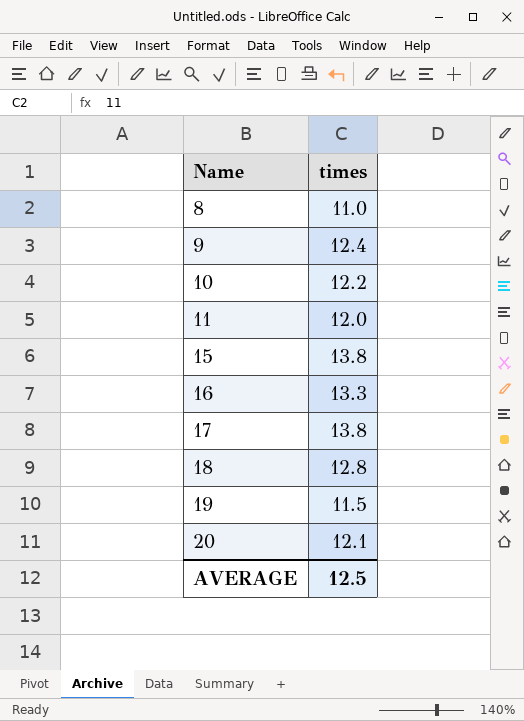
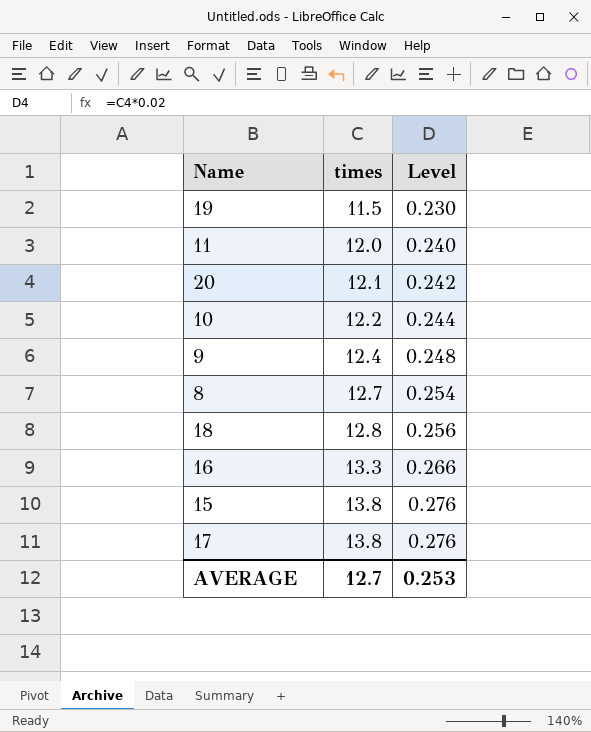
row order: Name ascending -> times ascending
column Level | formula: none -> [times] * 0.02
8 | times: 11.0 -> 12.7
AVERAGE | times: 12.5 -> 12.7

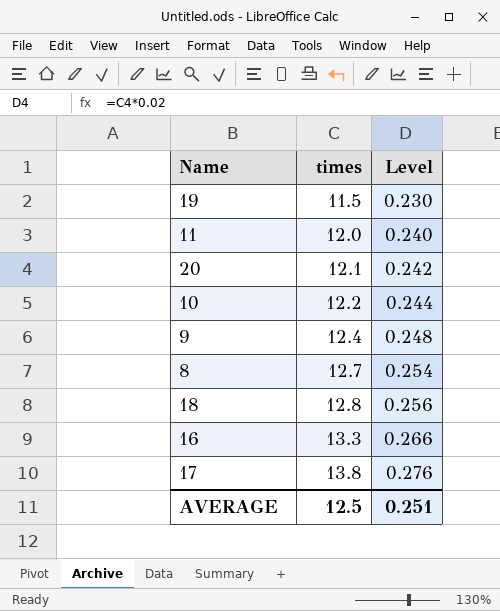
row 15: 13.8 | 0.276 -> none
AVERAGE | times: 12.7 -> 12.5
AVERAGE | Level: 0.253 -> 0.251

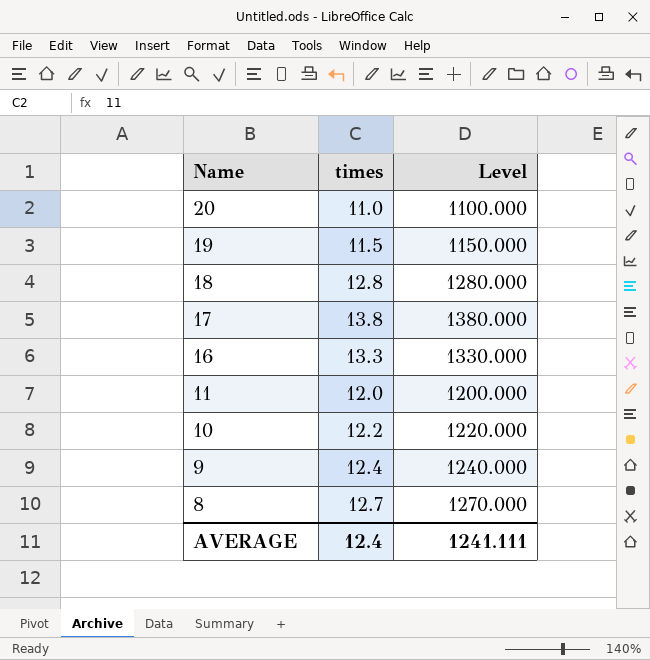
row order: times ascending -> Name descending
column Level | formula: [times] * 0.02 -> [times] * 100
20 | times: 12.1 -> 11.0
AVERAGE | times: 12.5 -> 12.4
AVERAGE | Level: 0.251 -> 1241.111

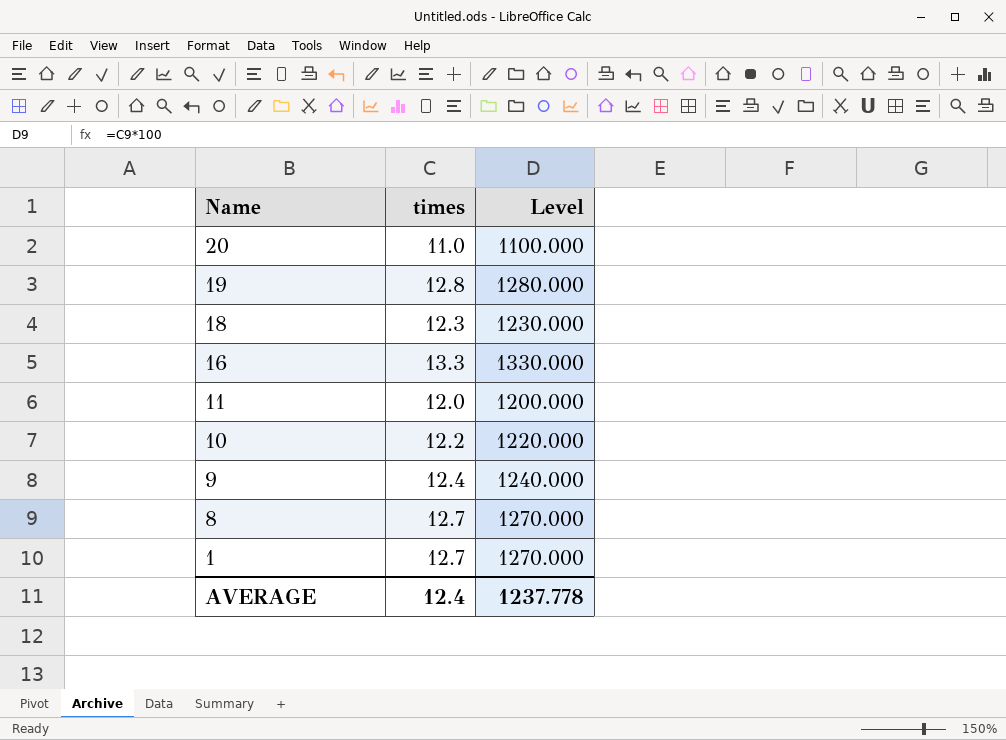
row 17: 13.8 | 1380.000 -> none
19 | times: 11.5 -> 12.8
19 | Level: 1150.000 -> 1280.000
18 | times: 12.8 -> 12.3
18 | Level: 1280.000 -> 1230.000
row 1: none -> 12.7 | 1270.000
AVERAGE | Level: 1241.111 -> 1237.778

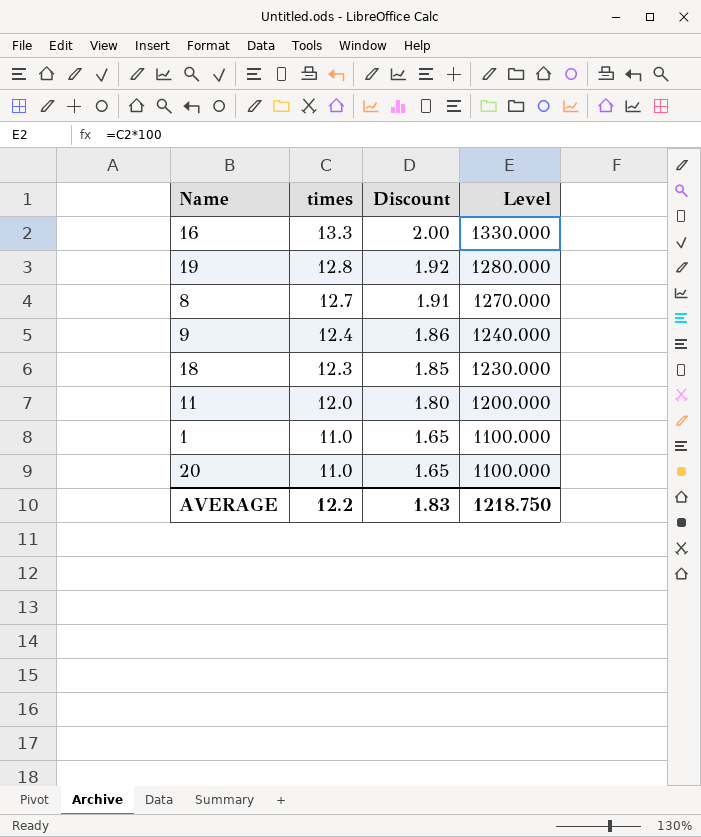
row order: Name descending -> times descending
column Discount | formula: none -> [times] * 0.15
row 10: 12.2 | 1220.000 -> none
1 | times: 12.7 -> 11.0
1 | Level: 1270.000 -> 1100.000
AVERAGE | times: 12.4 -> 12.2
AVERAGE | Level: 1237.778 -> 1218.750

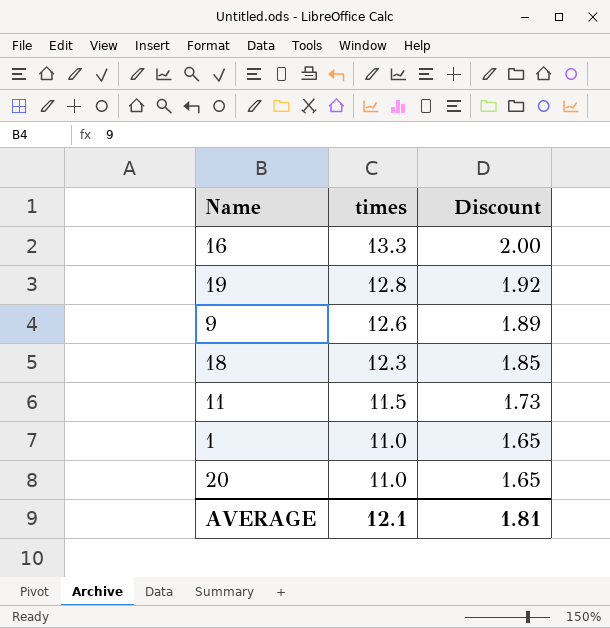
column Level | formula: [times] * 100 -> none
row 8: 12.7 | 1.91 | 1270.000 -> none
9 | times: 12.4 -> 12.6
9 | Discount: 1.86 -> 1.89
11 | times: 12.0 -> 11.5
11 | Discount: 1.80 -> 1.73
AVERAGE | times: 12.2 -> 12.1
AVERAGE | Discount: 1.83 -> 1.81

